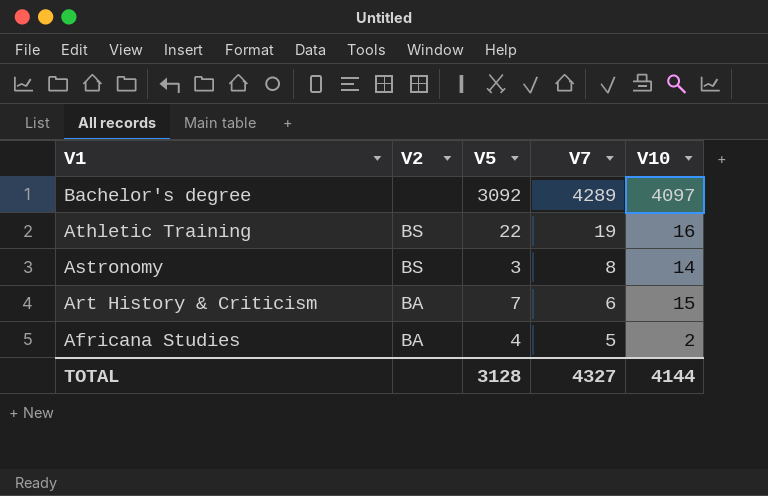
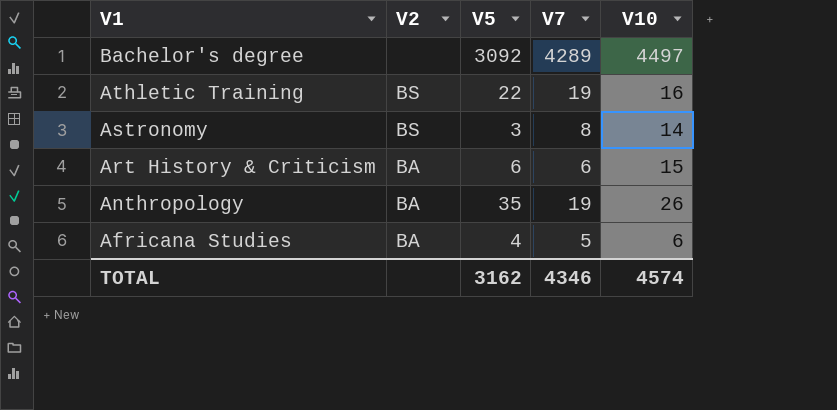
Bachelor's degree | V10: 4097 -> 4497
Art History & Criticism | V5: 7 -> 6
row Anthropology: none -> BA | 35 | 19 | 26
Africana Studies | V10: 2 -> 6
TOTAL | V5: 3128 -> 3162
TOTAL | V7: 4327 -> 4346
TOTAL | V10: 4144 -> 4574

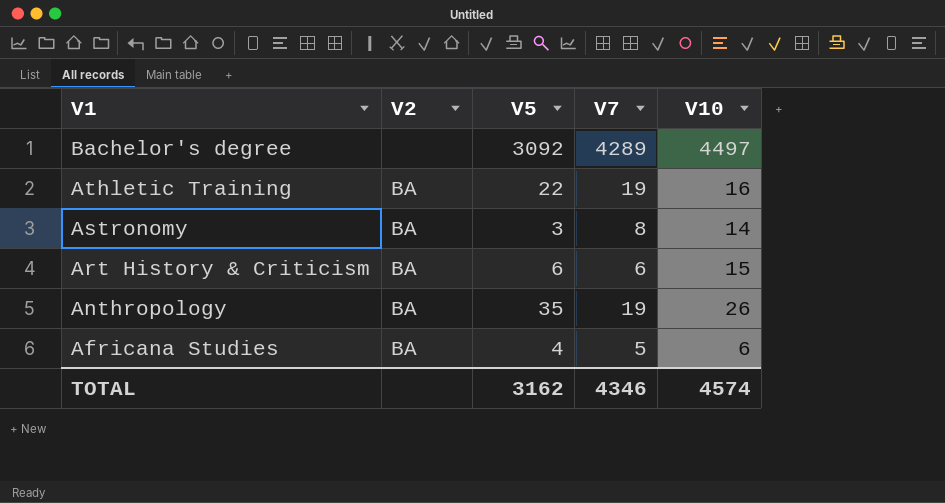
Athletic Training | V2: BS -> BA
Astronomy | V2: BS -> BA

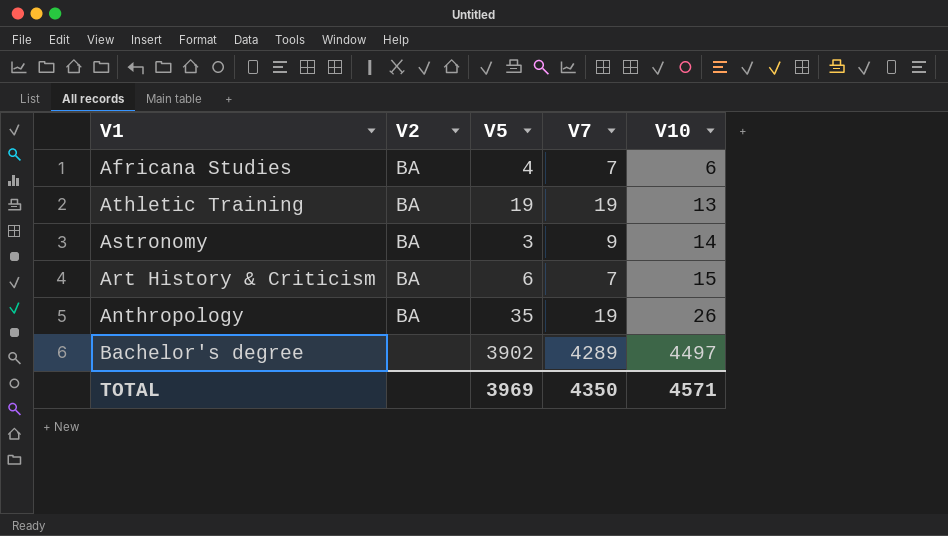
row order: V1 descending -> V10 ascending
Africana Studies | V7: 5 -> 7
Athletic Training | V5: 22 -> 19
Athletic Training | V10: 16 -> 13
Astronomy | V7: 8 -> 9
Art History & Criticism | V7: 6 -> 7
Bachelor's degree | V5: 3092 -> 3902
TOTAL | V5: 3162 -> 3969
TOTAL | V7: 4346 -> 4350
TOTAL | V10: 4574 -> 4571

